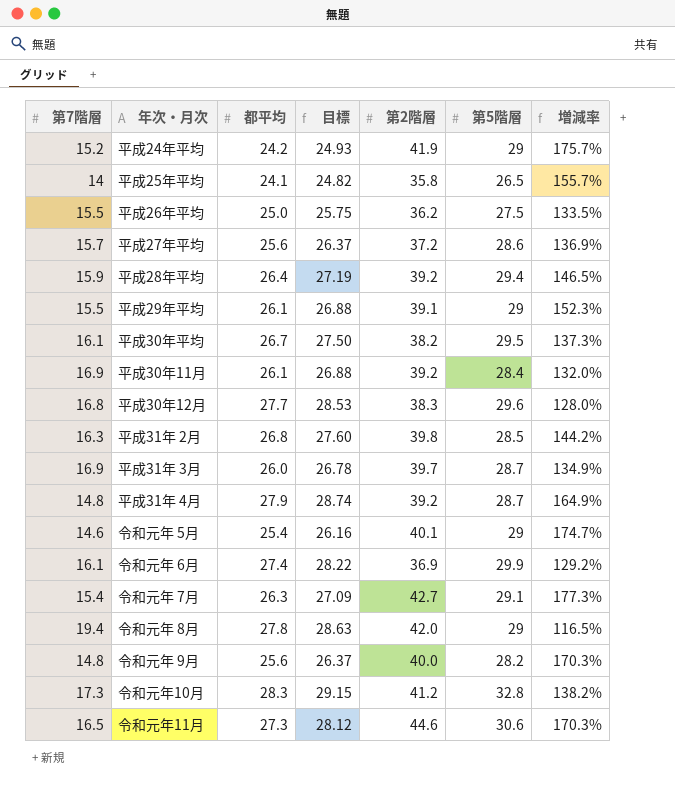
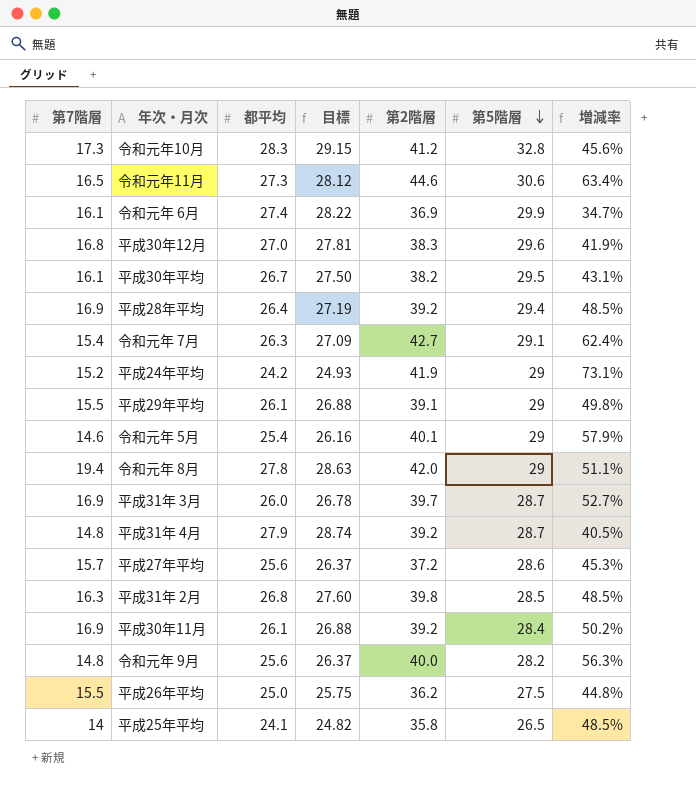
row order: none -> 第5階層 descending
column 増減率 | formula: ([第2階層] - [第7階層]) / [第7階層] -> ([第2階層] - [都平均]) / [都平均]
平成30年12月 | 都平均: 27.7 -> 27.0
平成30年12月 | 目標: 28.53 -> 27.81
平成28年平均 | 第7階層: 15.9 -> 16.9

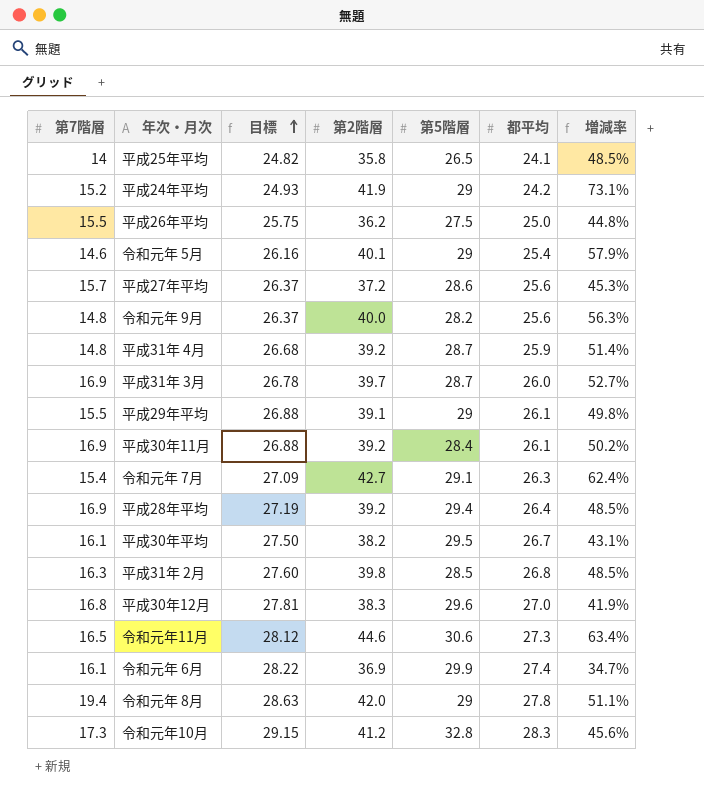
row order: 第5階層 descending -> 目標 ascending
column 都平均 | position: 3 -> 6
平成31年 4月 | 目標: 28.74 -> 26.68
平成31年 4月 | 都平均: 27.9 -> 25.9
平成31年 4月 | 増減率: 40.5% -> 51.4%

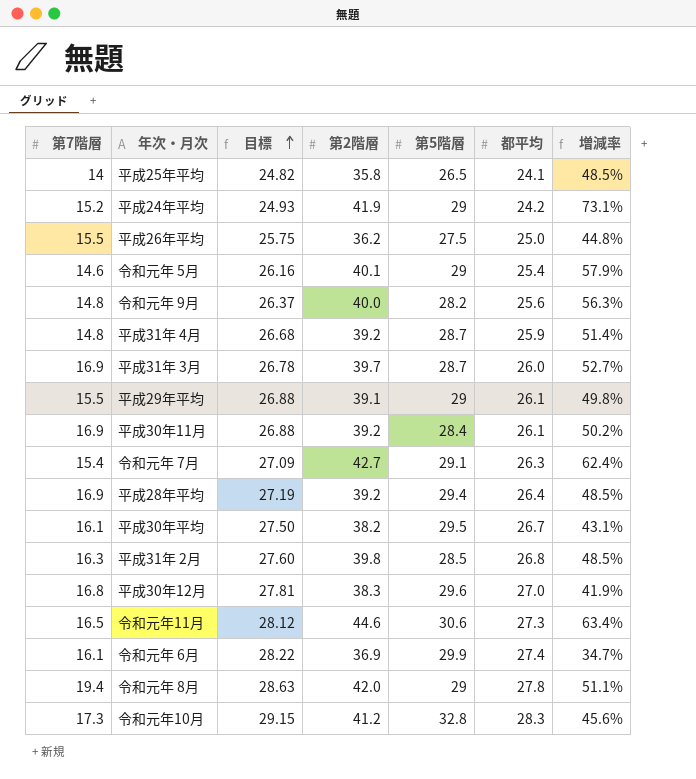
row 平成27年平均: 15.7 | 26.37 | 37.2 | 28.6 | 25.6 | 45.3% -> none

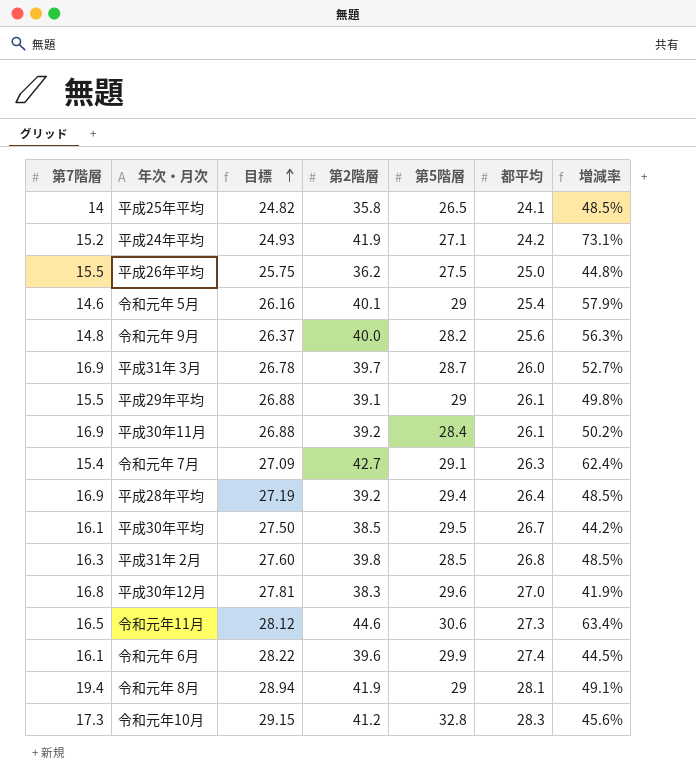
row 平成31年 4月: 14.8 | 26.68 | 39.2 | 28.7 | 25.9 | 51.4% -> none
平成24年平均 | 第5階層: 29 -> 27.1
平成30年平均 | 第2階層: 38.2 -> 38.5
平成30年平均 | 増減率: 43.1% -> 44.2%
令和元年 6月 | 第2階層: 36.9 -> 39.6
令和元年 6月 | 増減率: 34.7% -> 44.5%
令和元年 8月 | 目標: 28.63 -> 28.94
令和元年 8月 | 第2階層: 42.0 -> 41.9
令和元年 8月 | 都平均: 27.8 -> 28.1
令和元年 8月 | 増減率: 51.1% -> 49.1%

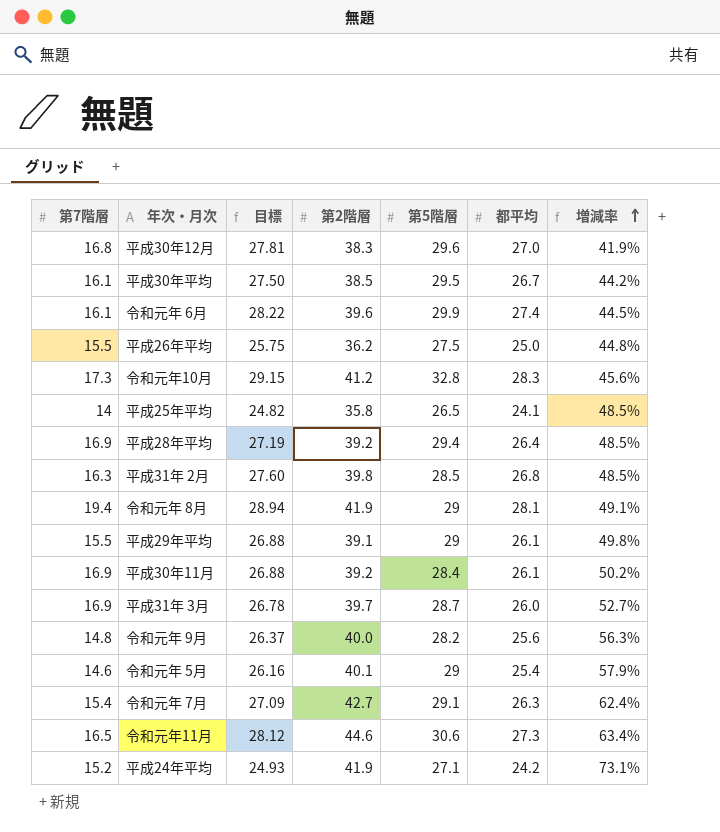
row order: 目標 ascending -> 増減率 ascending

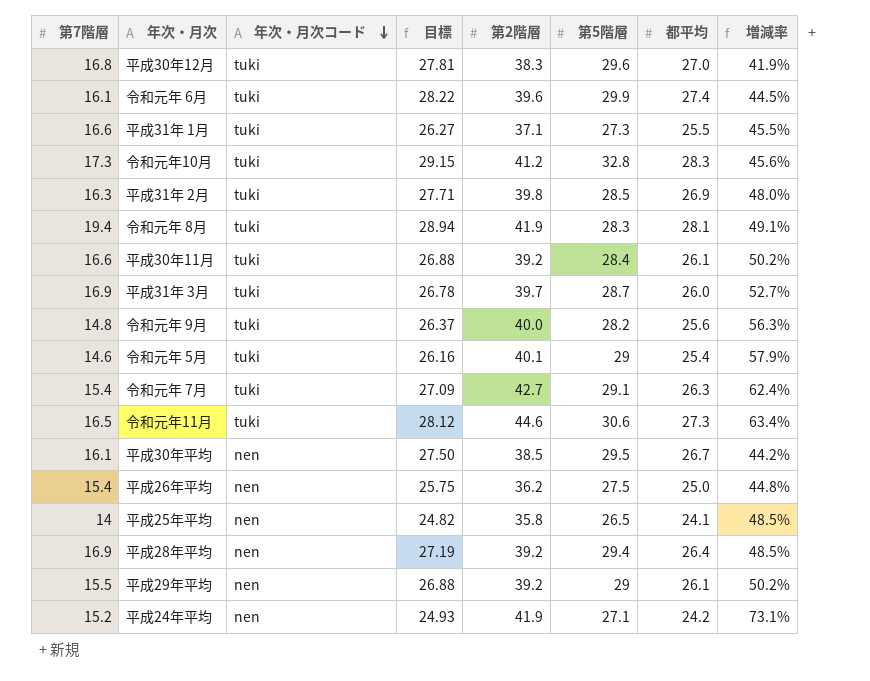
row order: 増減率 ascending -> 年次・月次コード descending
column 年次・月次コード | position: none -> 3
row 平成31年 1月: none -> 16.6 | tuki | 26.27 | 37.1 | 27.3 | 25.5 | 45.5%
平成31年 2月 | 目標: 27.60 -> 27.71
平成31年 2月 | 都平均: 26.8 -> 26.9
平成31年 2月 | 増減率: 48.5% -> 48.0%
令和元年 8月 | 第5階層: 29 -> 28.3
平成30年11月 | 第7階層: 16.9 -> 16.6
平成26年平均 | 第7階層: 15.5 -> 15.4
平成29年平均 | 第2階層: 39.1 -> 39.2
平成29年平均 | 増減率: 49.8% -> 50.2%

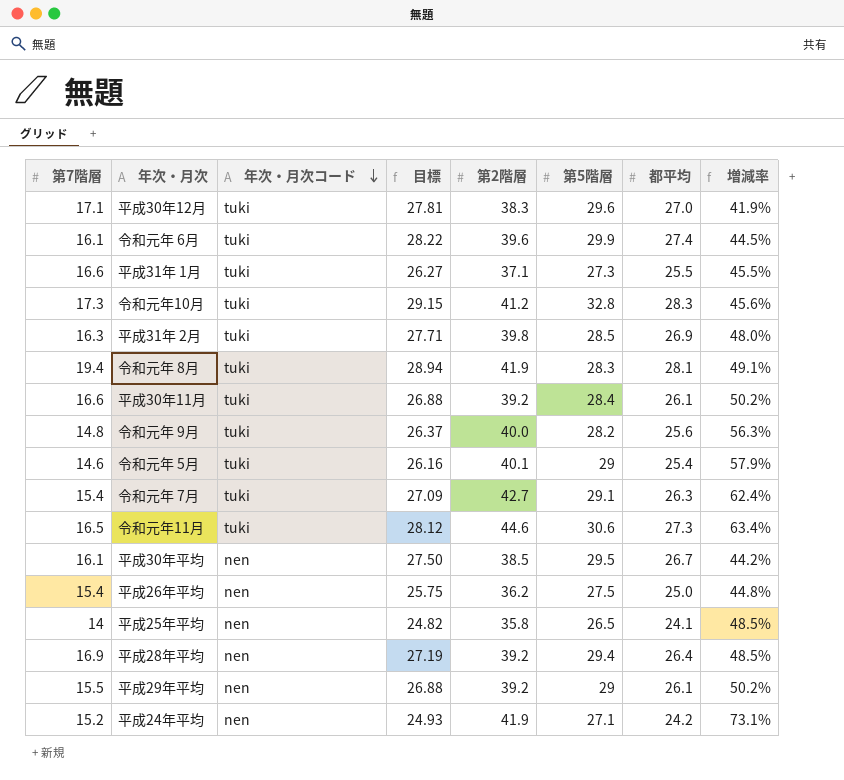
row 平成31年 3月: 16.9 | tuki | 26.78 | 39.7 | 28.7 | 26.0 | 52.7% -> none
平成30年12月 | 第7階層: 16.8 -> 17.1

